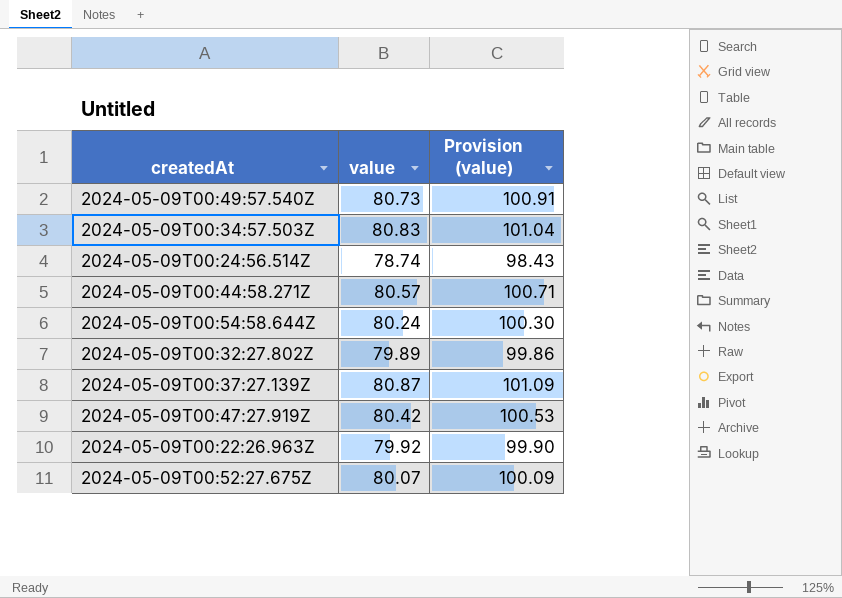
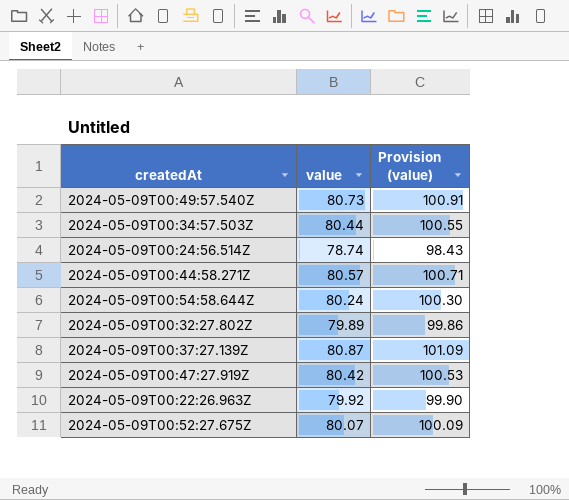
2024-05-09T00:34:57.503Z | value: 80.83 -> 80.44
2024-05-09T00:34:57.503Z | Provision (value): 101.04 -> 100.55

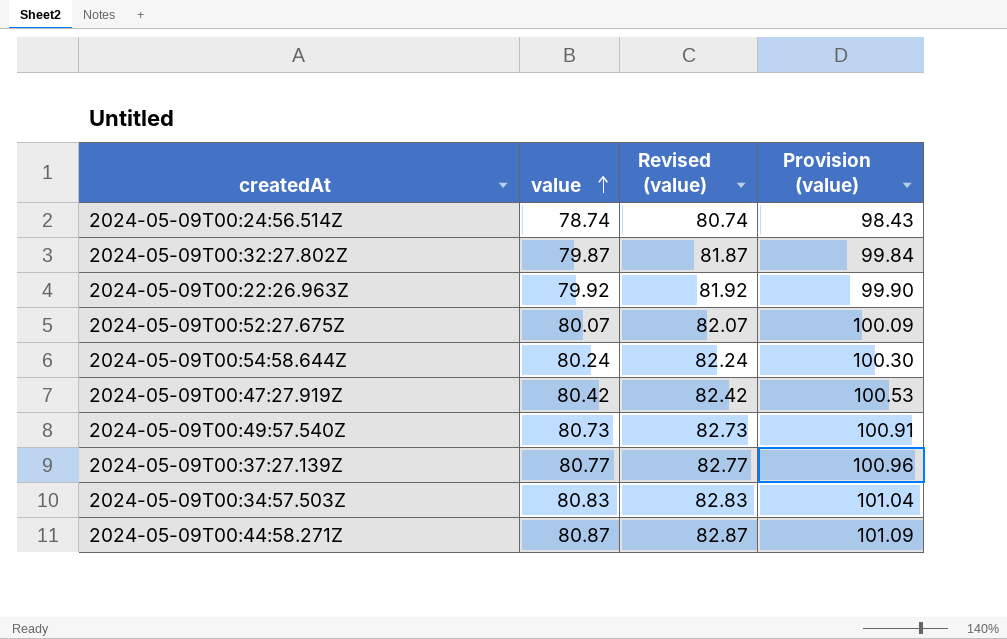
row order: none -> value ascending
column Revised (value) | formula: none -> [value] + 2
2024-05-09T00:32:27.802Z | value: 79.89 -> 79.87
2024-05-09T00:32:27.802Z | Provision (value): 99.86 -> 99.84
2024-05-09T00:37:27.139Z | value: 80.87 -> 80.77
2024-05-09T00:37:27.139Z | Provision (value): 101.09 -> 100.96
2024-05-09T00:34:57.503Z | value: 80.44 -> 80.83
2024-05-09T00:34:57.503Z | Provision (value): 100.55 -> 101.04
2024-05-09T00:44:58.271Z | value: 80.57 -> 80.87
2024-05-09T00:44:58.271Z | Provision (value): 100.71 -> 101.09

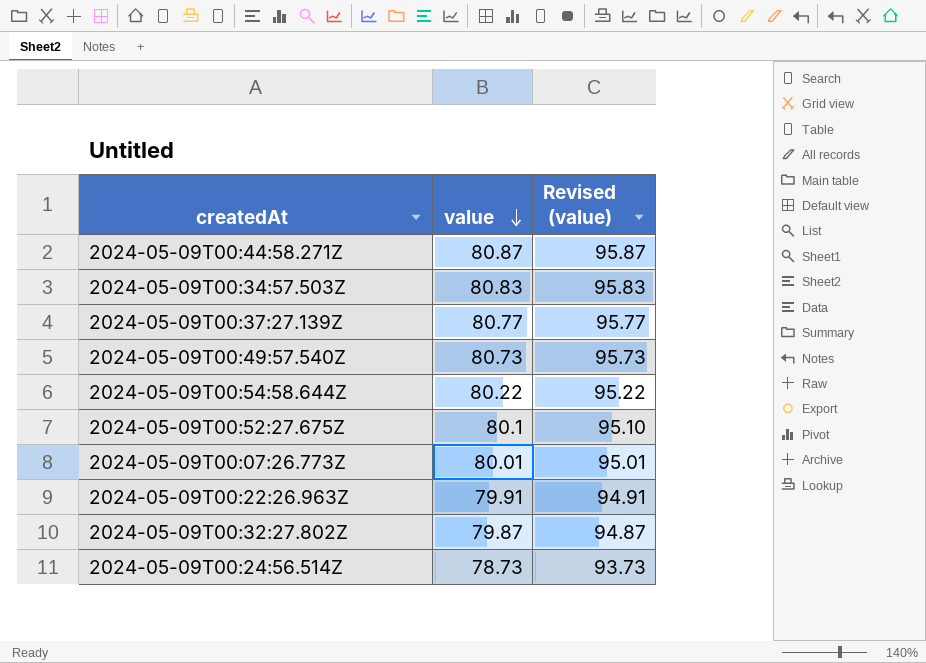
row order: value ascending -> value descending
column Provision (value) | formula: [value] * 1.25 -> none
column Revised (value) | formula: [value] + 2 -> [value] + 15
row 2024-05-09T00:47:27.919Z: 80.42 | 82.42 | 100.53 -> none
2024-05-09T00:54:58.644Z | value: 80.24 -> 80.22
2024-05-09T00:52:27.675Z | value: 80.07 -> 80.1
row 2024-05-09T00:07:26.773Z: none -> 80.01 | 95.01
2024-05-09T00:22:26.963Z | value: 79.92 -> 79.91
2024-05-09T00:24:56.514Z | value: 78.74 -> 78.73

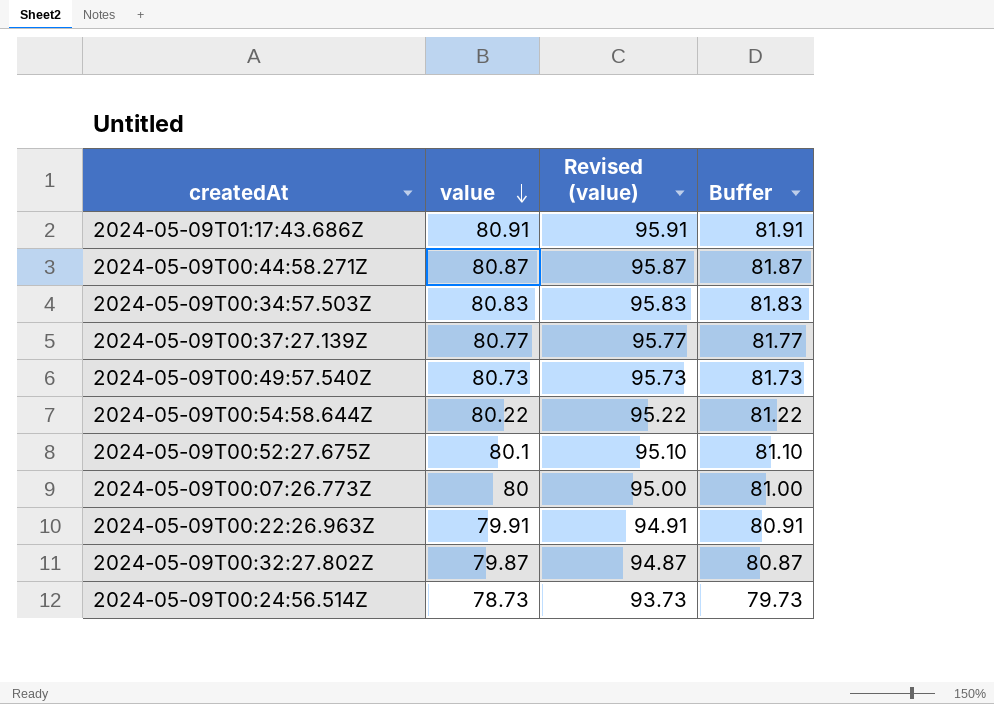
column Buffer | formula: none -> [value] + 1
row 2024-05-09T01:17:43.686Z: none -> 80.91 | 95.91 | 81.91
2024-05-09T00:07:26.773Z | value: 80.01 -> 80
2024-05-09T00:07:26.773Z | Revised (value): 95.01 -> 95.00

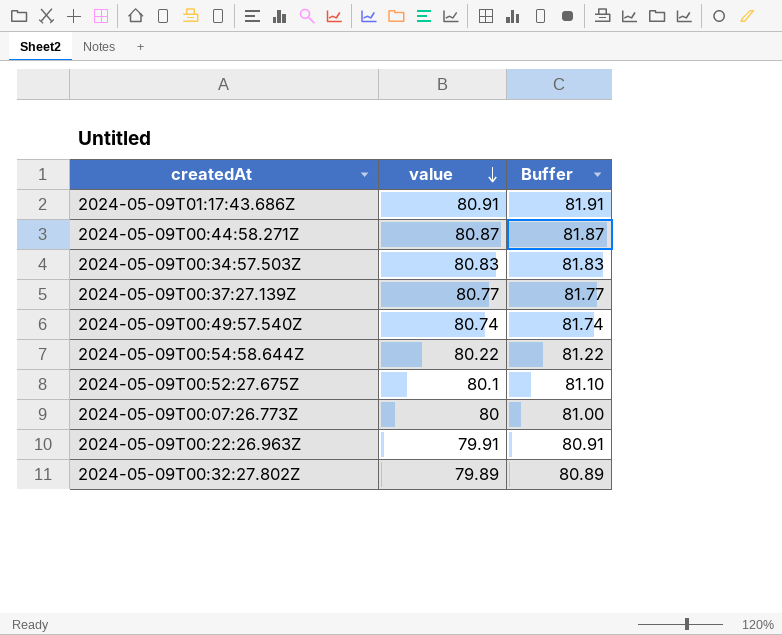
column Revised (value) | formula: [value] + 15 -> none
row 2024-05-09T00:24:56.514Z: 78.73 | 93.73 | 79.73 -> none
2024-05-09T00:49:57.540Z | value: 80.73 -> 80.74
2024-05-09T00:49:57.540Z | Buffer: 81.73 -> 81.74
2024-05-09T00:32:27.802Z | value: 79.87 -> 79.89
2024-05-09T00:32:27.802Z | Buffer: 80.87 -> 80.89

